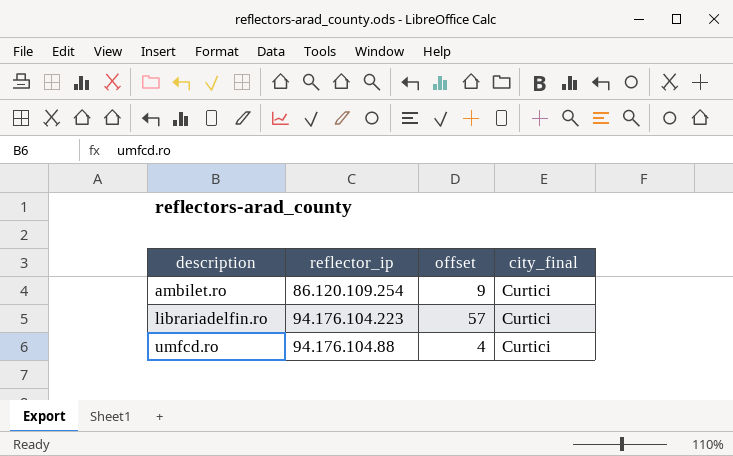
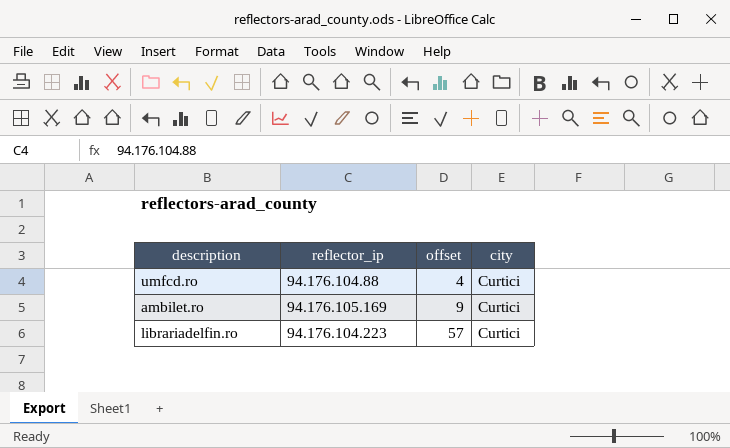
row order: description ascending -> offset ascending
column name: city_final -> city
ambilet.ro | reflector_ip: 86.120.109.254 -> 94.176.105.169

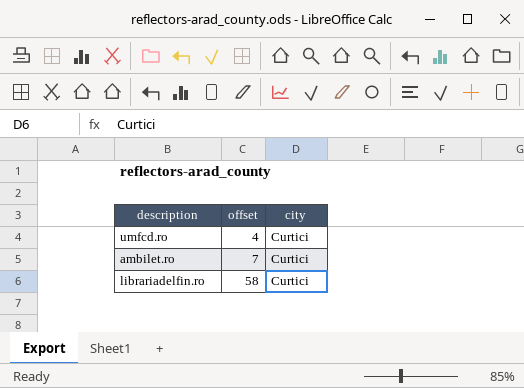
column reflector_ip | position: 2 -> none
ambilet.ro | offset: 9 -> 7
librariadelfin.ro | offset: 57 -> 58

